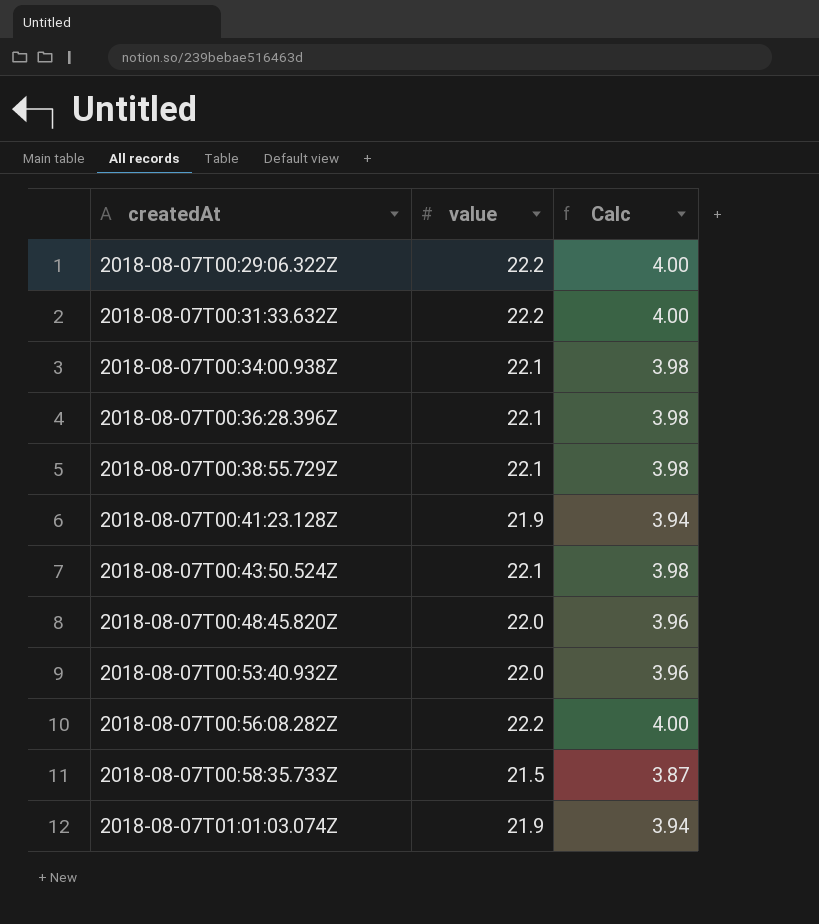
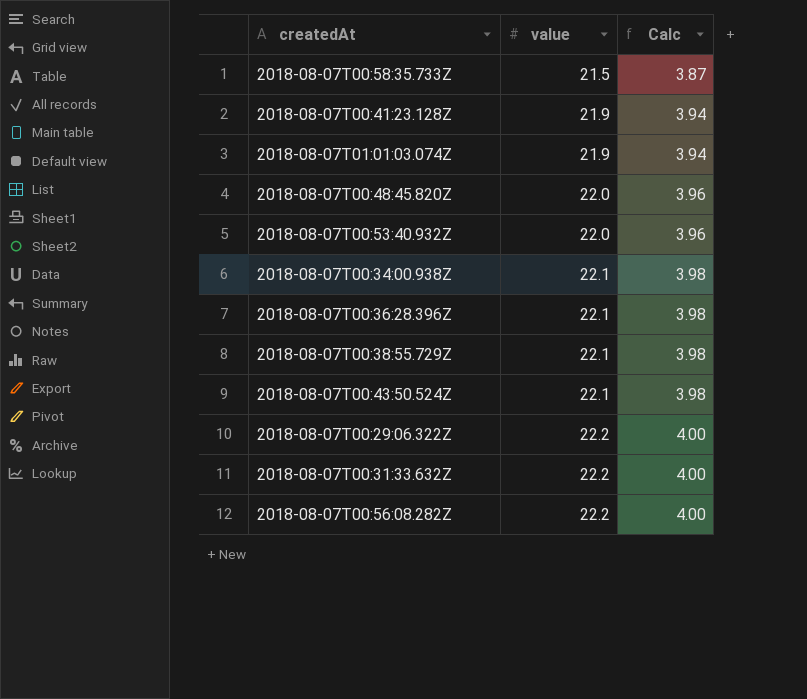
row order: createdAt ascending -> value ascending

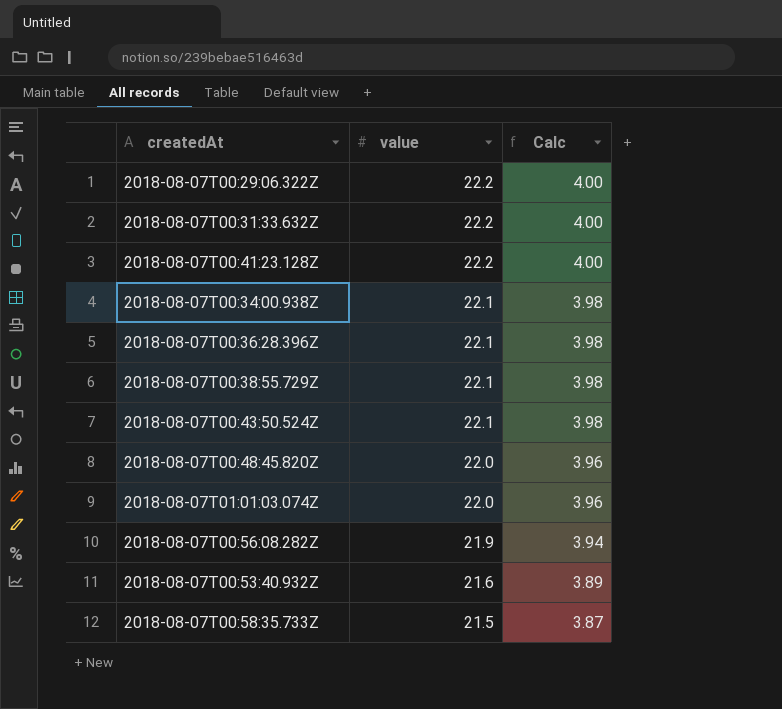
row order: value ascending -> value descending
2018-08-07T00:41:23.128Z | value: 21.9 -> 22.2
2018-08-07T00:41:23.128Z | Calc: 3.94 -> 4.00
2018-08-07T01:01:03.074Z | value: 21.9 -> 22.0
2018-08-07T01:01:03.074Z | Calc: 3.94 -> 3.96
2018-08-07T00:56:08.282Z | value: 22.2 -> 21.9
2018-08-07T00:56:08.282Z | Calc: 4.00 -> 3.94
2018-08-07T00:53:40.932Z | value: 22.0 -> 21.6
2018-08-07T00:53:40.932Z | Calc: 3.96 -> 3.89

